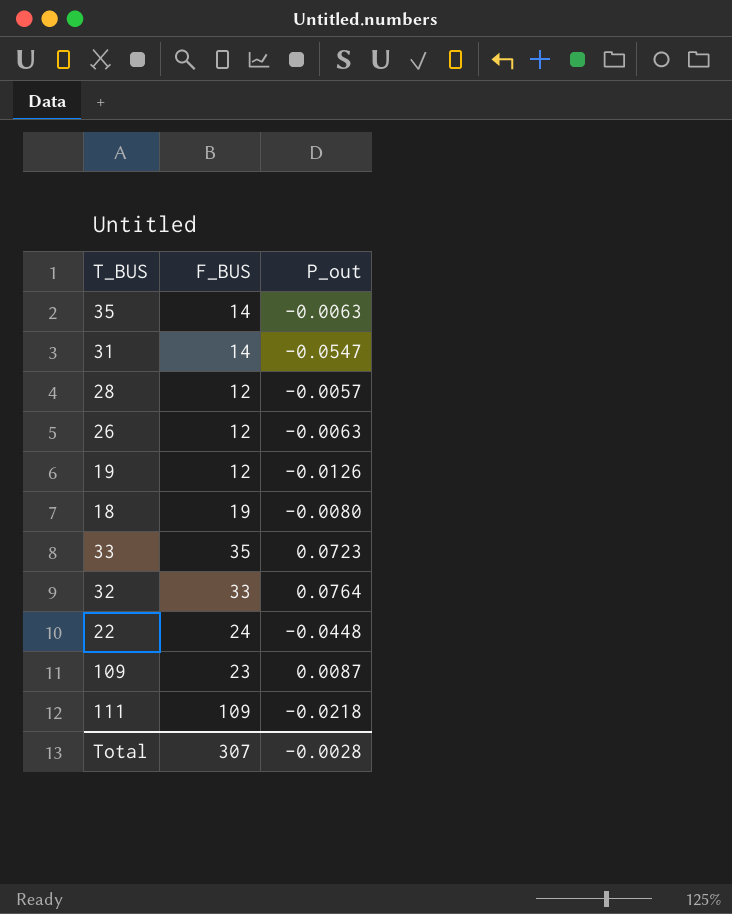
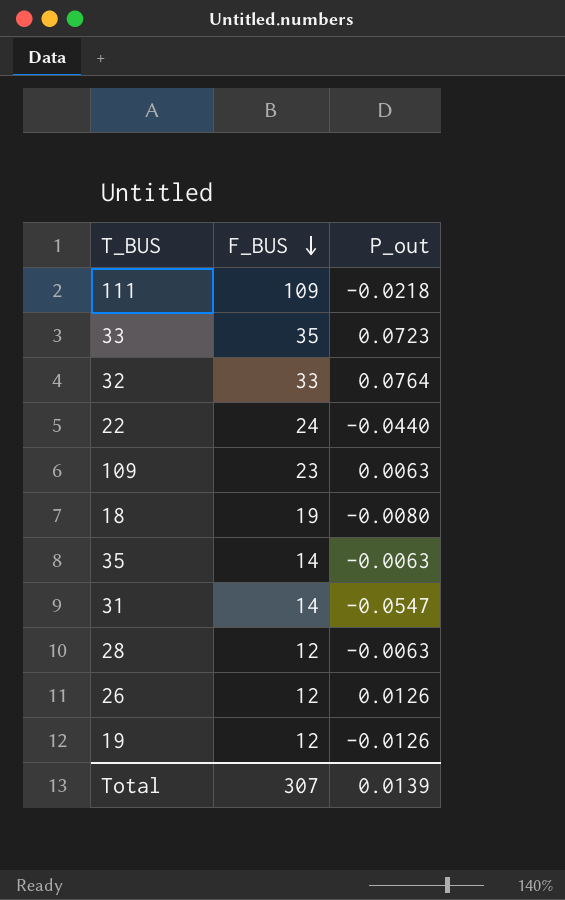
row order: none -> F_BUS descending
22 | P_out: -0.0448 -> -0.0440
109 | P_out: 0.0087 -> 0.0063
28 | P_out: -0.0057 -> -0.0063
26 | P_out: -0.0063 -> 0.0126
Total | P_out: -0.0028 -> 0.0139

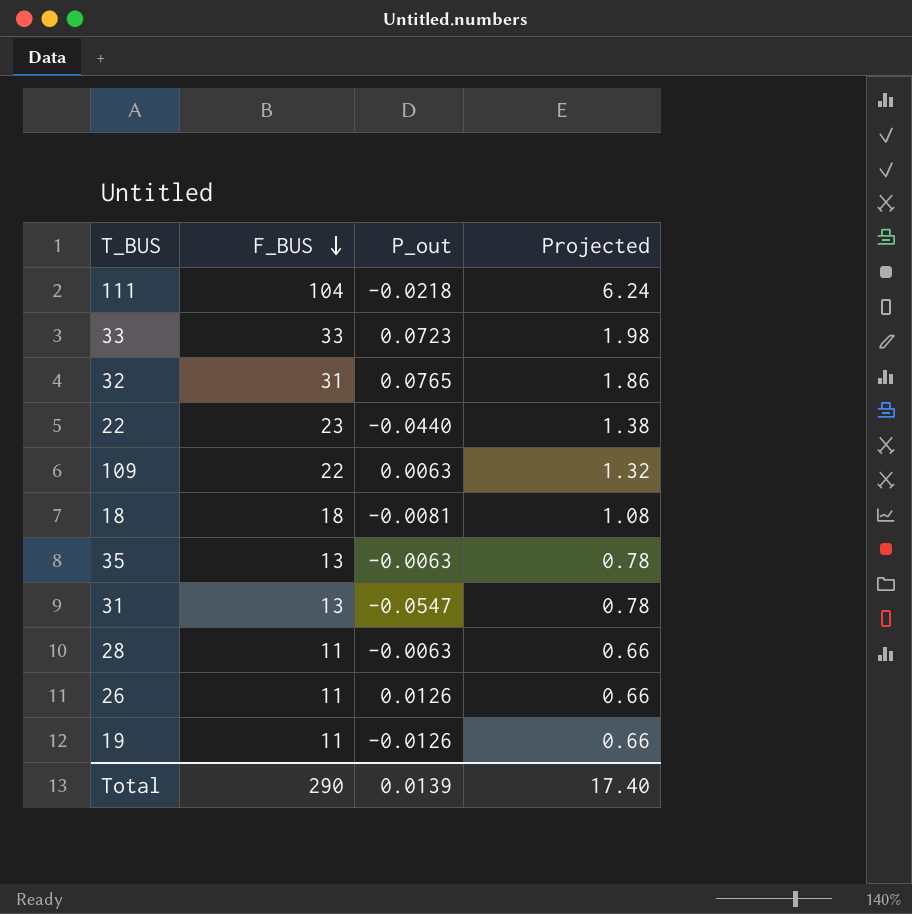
column Projected | formula: none -> [F_BUS] * 0.06
111 | F_BUS: 109 -> 104
33 | F_BUS: 35 -> 33
32 | F_BUS: 33 -> 31
32 | P_out: 0.0764 -> 0.0765
22 | F_BUS: 24 -> 23
109 | F_BUS: 23 -> 22
18 | F_BUS: 19 -> 18
18 | P_out: -0.0080 -> -0.0081
35 | F_BUS: 14 -> 13
31 | F_BUS: 14 -> 13
28 | F_BUS: 12 -> 11
26 | F_BUS: 12 -> 11
19 | F_BUS: 12 -> 11
Total | F_BUS: 307 -> 290

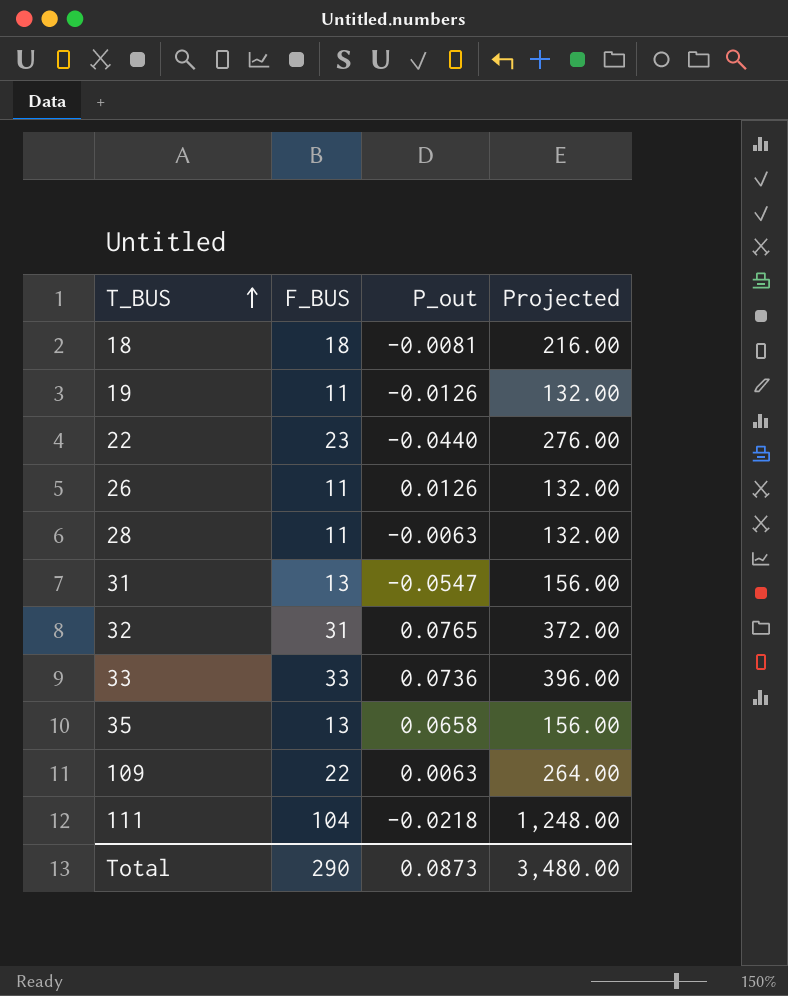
row order: F_BUS descending -> T_BUS ascending
column Projected | formula: [F_BUS] * 0.06 -> [F_BUS] * 12
33 | P_out: 0.0723 -> 0.0736
35 | P_out: -0.0063 -> 0.0658
Total | P_out: 0.0139 -> 0.0873
Total | Projected: 17.40 -> 3,480.00

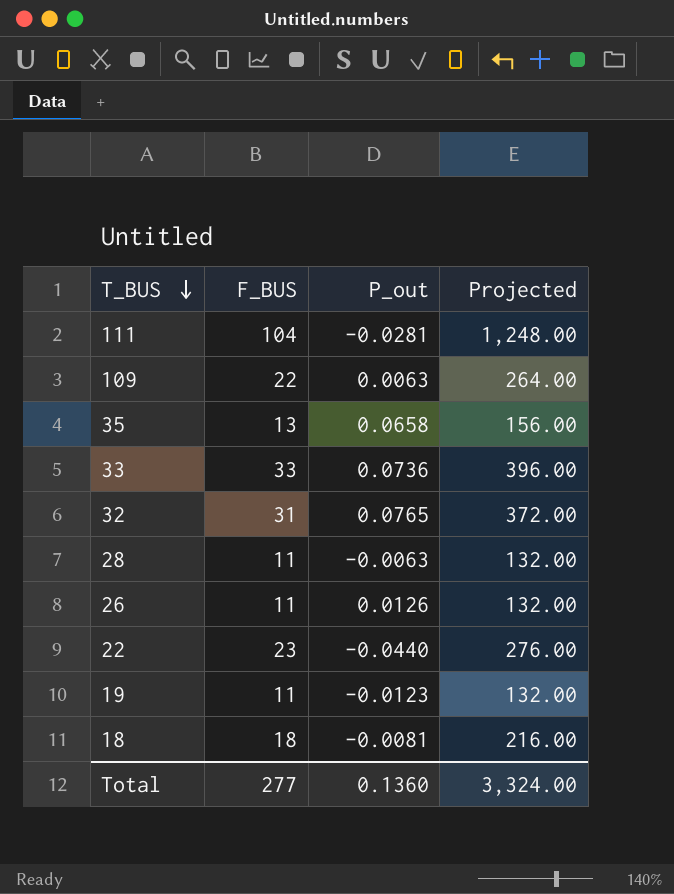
row order: T_BUS ascending -> T_BUS descending
row 31: 13 | -0.0547 | 156.00 -> none
111 | P_out: -0.0218 -> -0.0281
19 | P_out: -0.0126 -> -0.0123
Total | F_BUS: 290 -> 277
Total | P_out: 0.0873 -> 0.1360
Total | Projected: 3,480.00 -> 3,324.00

